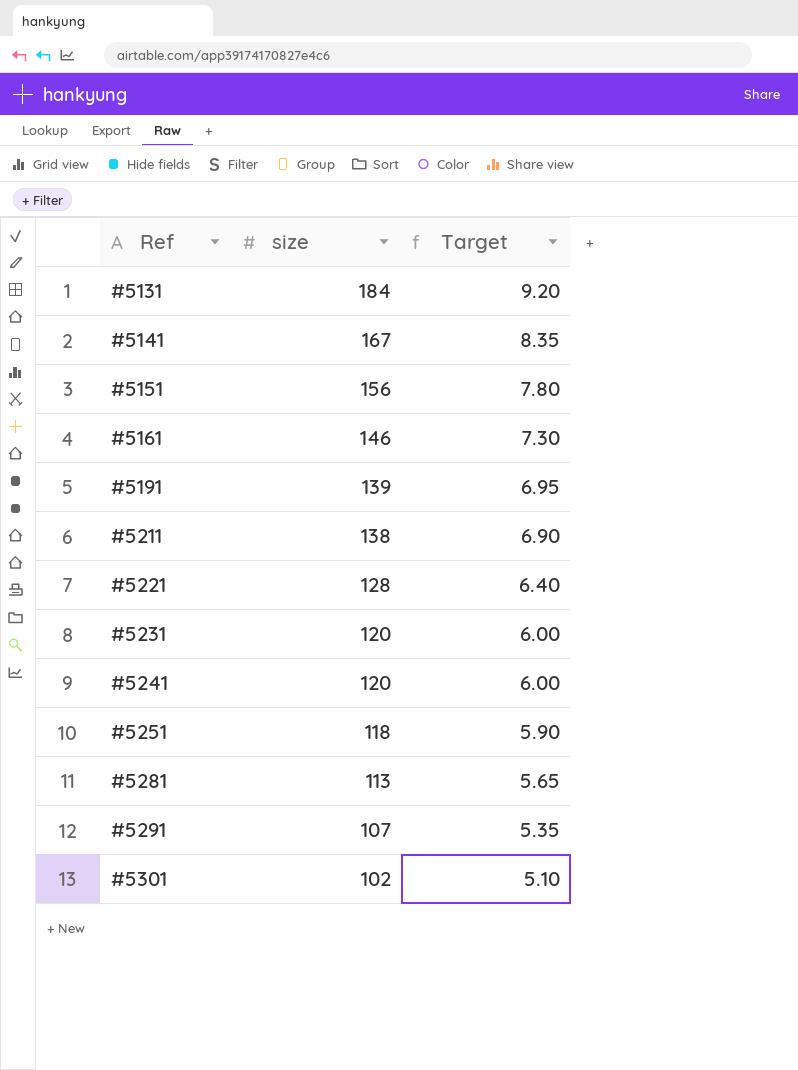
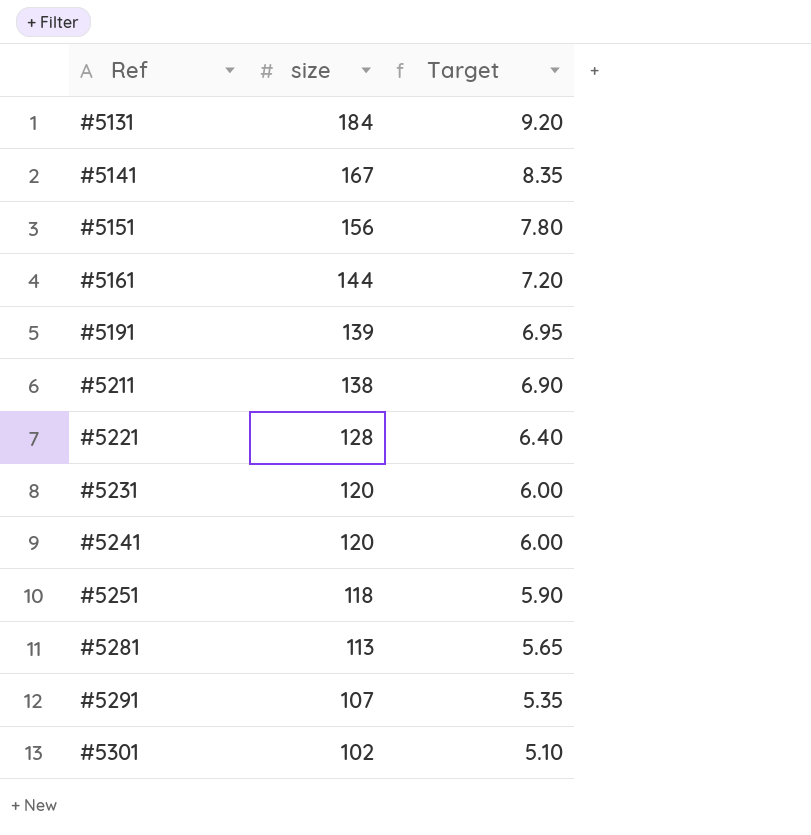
#5161 | size: 146 -> 144
#5161 | Target: 7.30 -> 7.20

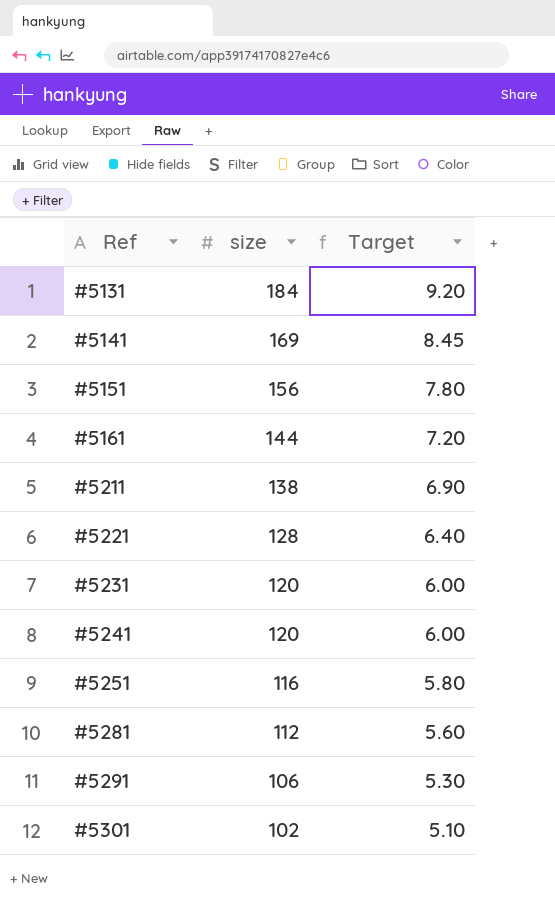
row #5191: 139 | 6.95 -> none
#5141 | size: 167 -> 169
#5141 | Target: 8.35 -> 8.45
#5251 | size: 118 -> 116
#5251 | Target: 5.90 -> 5.80
#5281 | size: 113 -> 112
#5281 | Target: 5.65 -> 5.60
#5291 | size: 107 -> 106
#5291 | Target: 5.35 -> 5.30

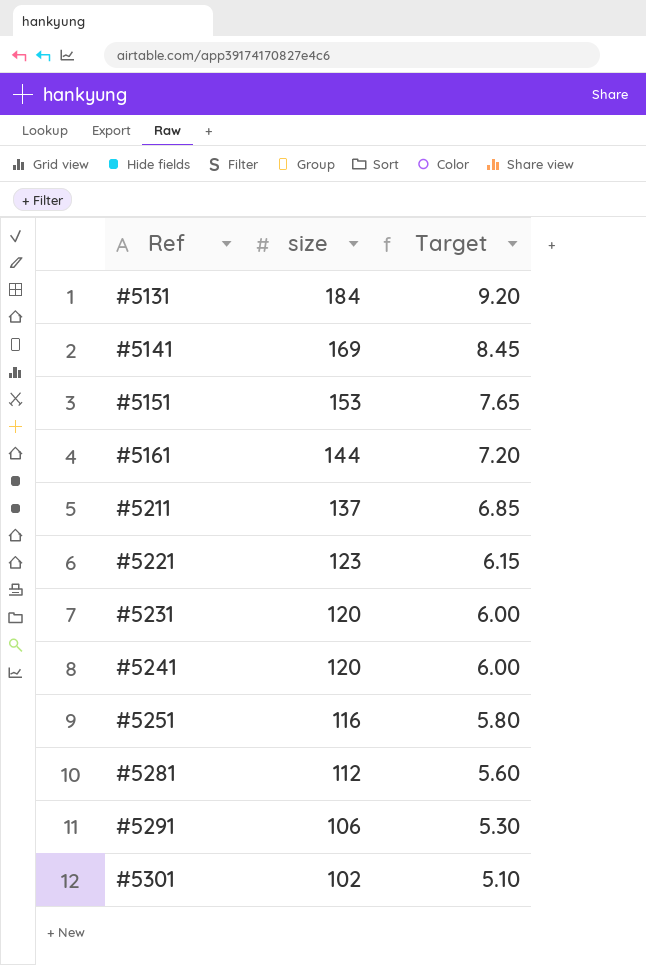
#5151 | size: 156 -> 153
#5151 | Target: 7.80 -> 7.65
#5211 | size: 138 -> 137
#5211 | Target: 6.90 -> 6.85
#5221 | size: 128 -> 123
#5221 | Target: 6.40 -> 6.15

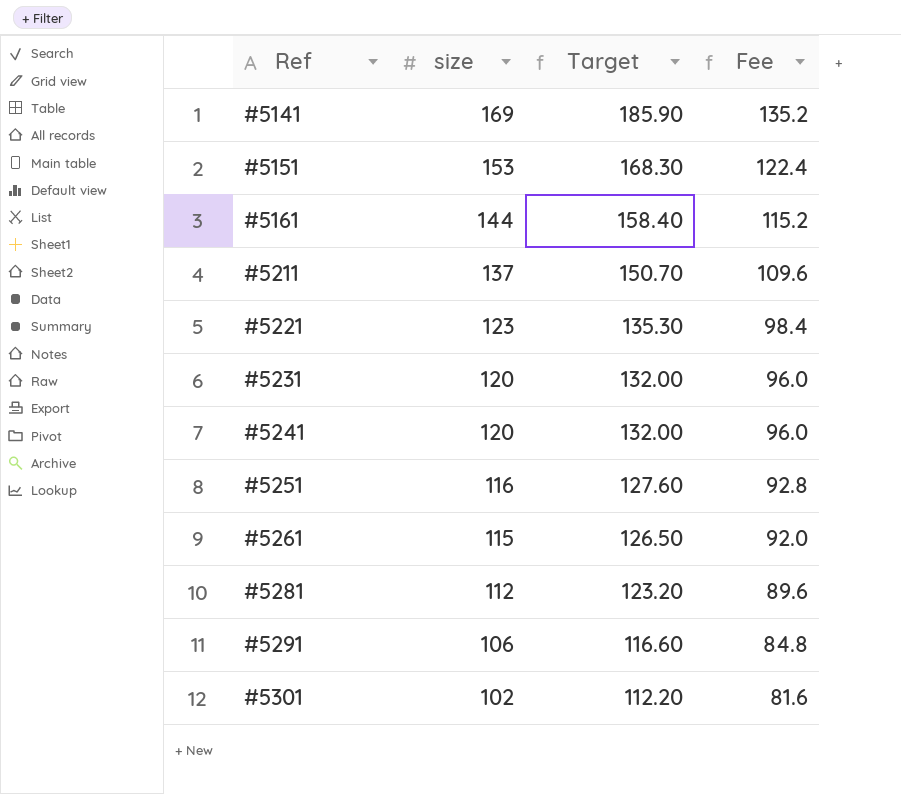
column Target | formula: [size] * 0.05 -> [size] * 1.1
column Fee | formula: none -> [size] * 0.8
row #5131: 184 | 9.20 -> none
row #5261: none -> 115 | 126.50 | 92.0

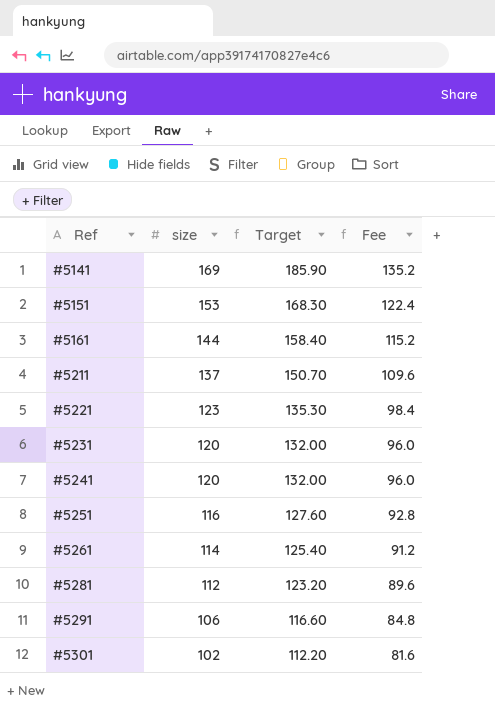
#5261 | size: 115 -> 114
#5261 | Target: 126.50 -> 125.40
#5261 | Fee: 92.0 -> 91.2

